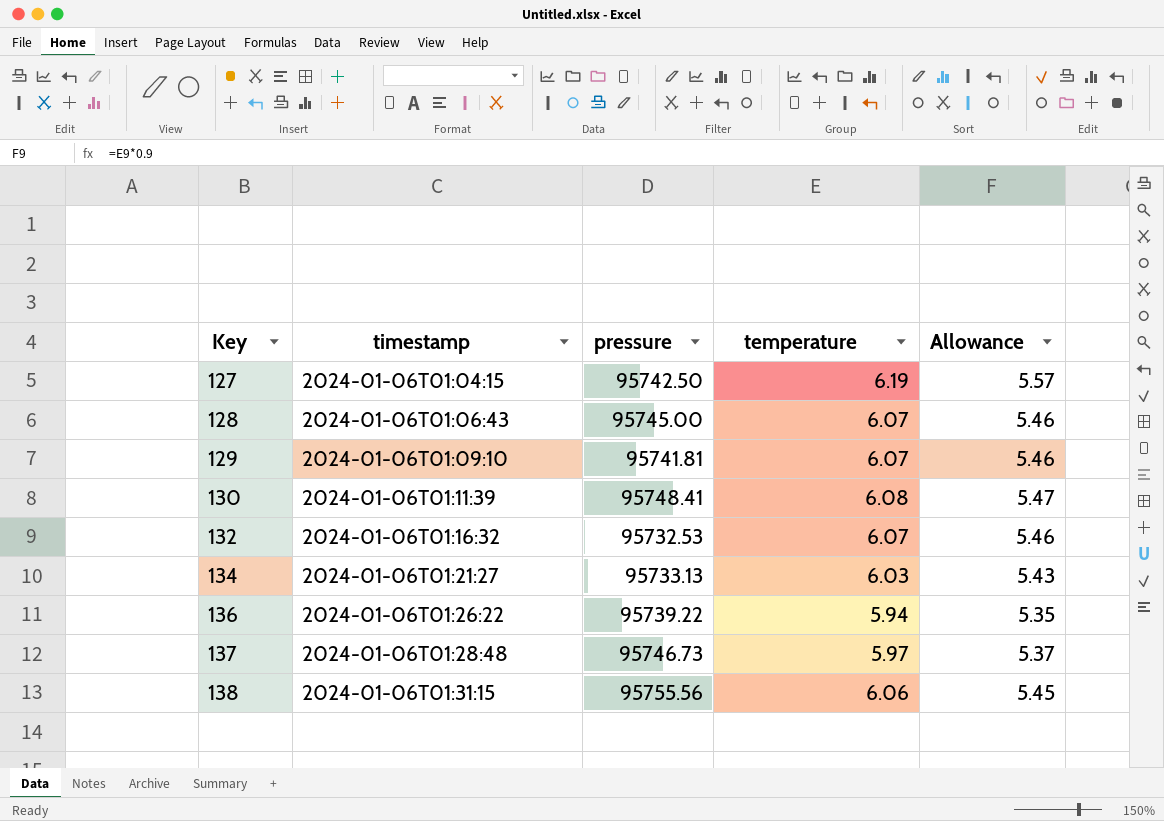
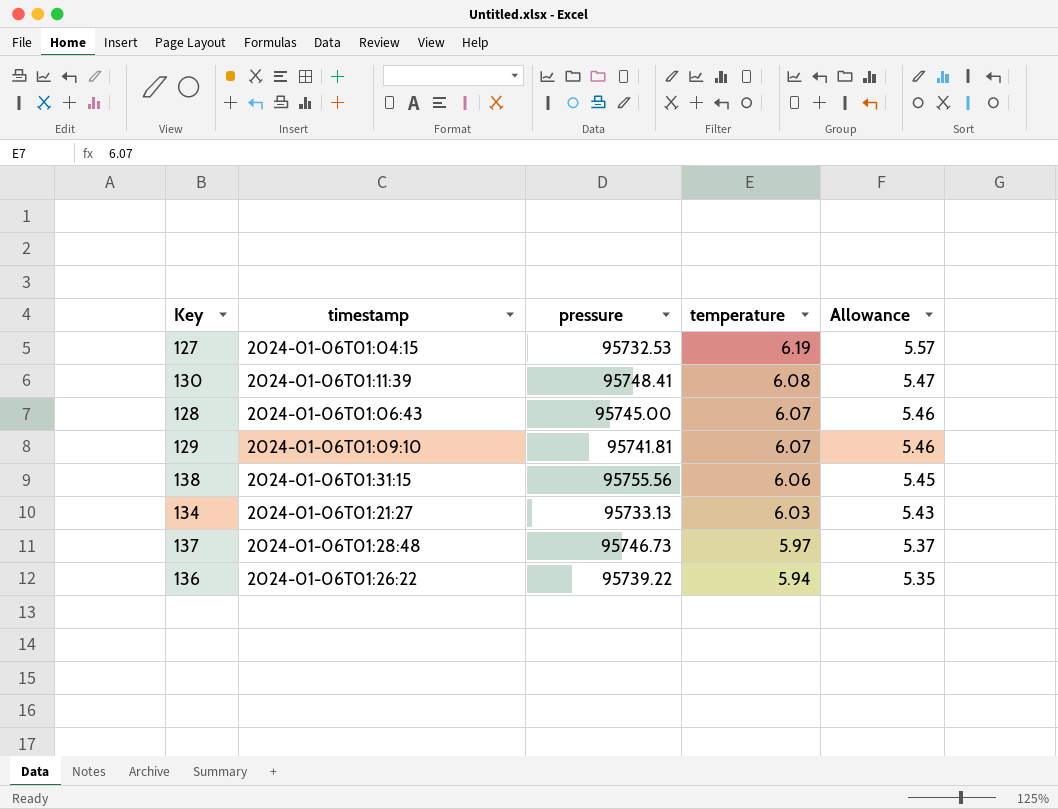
row order: Key ascending -> temperature descending
row 132: 2024-01-06T01:16:32 | 95732.53 | 6.07 | 5.46 -> none
127 | pressure: 95742.50 -> 95732.53

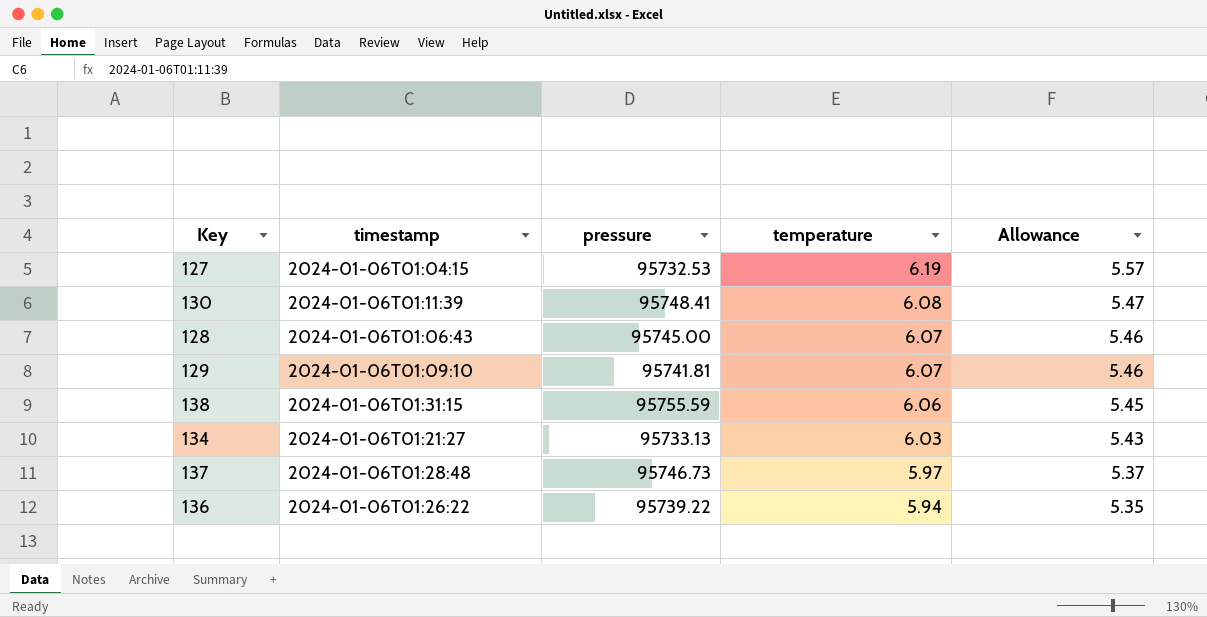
138 | pressure: 95755.56 -> 95755.59

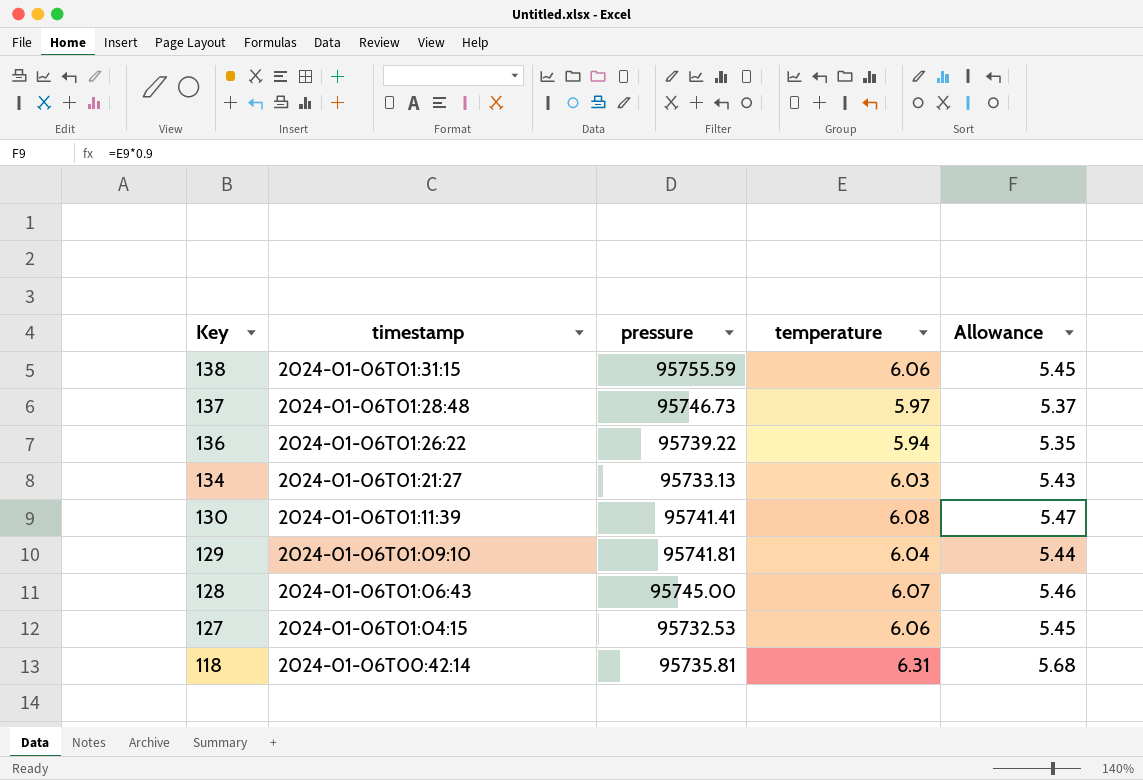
row order: temperature descending -> Key descending
130 | pressure: 95748.41 -> 95741.41
129 | temperature: 6.07 -> 6.04
129 | Allowance: 5.46 -> 5.44
127 | temperature: 6.19 -> 6.06
127 | Allowance: 5.57 -> 5.45
row 118: none -> 2024-01-06T00:42:14 | 95735.81 | 6.31 | 5.68

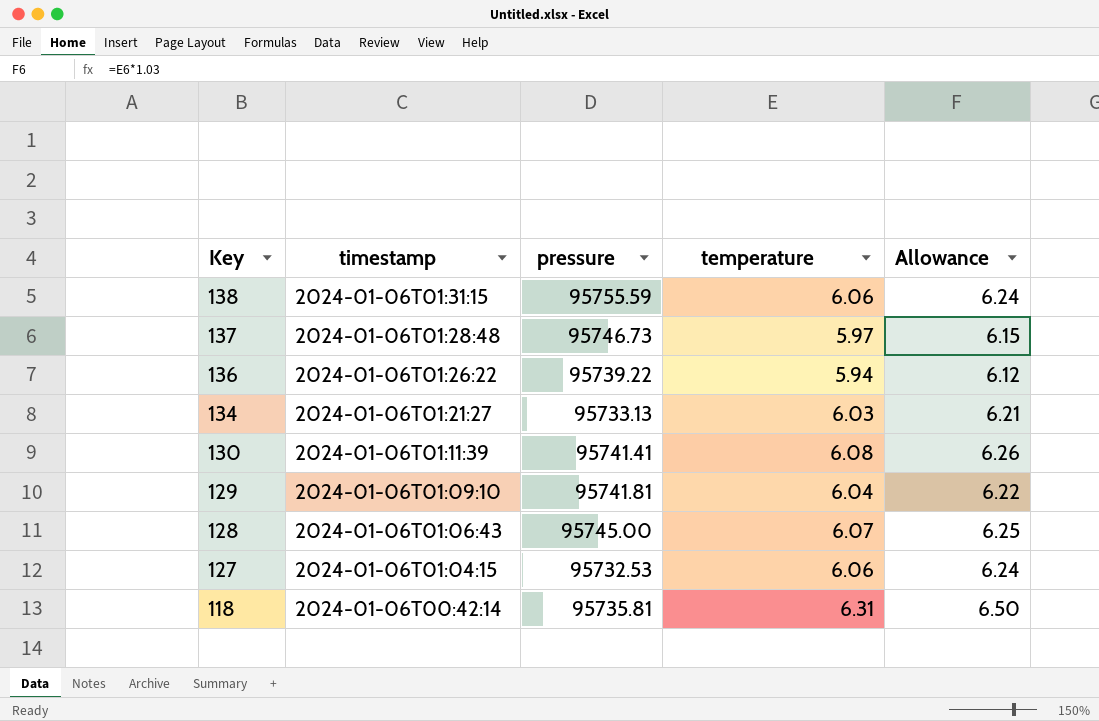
column Allowance | formula: [temperature] * 0.9 -> [temperature] * 1.03

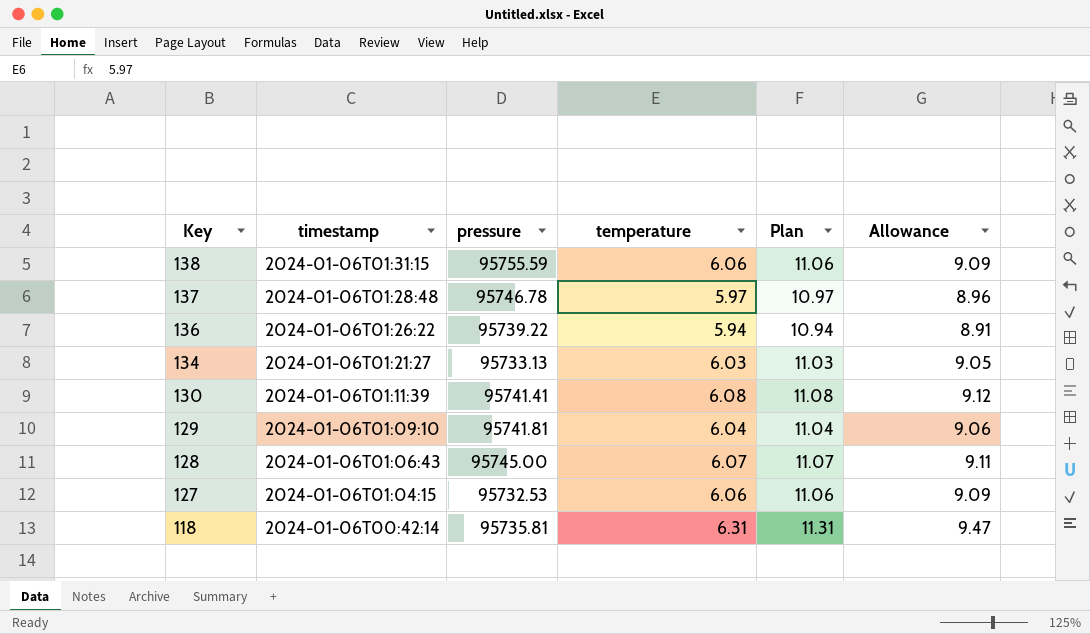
column Plan | formula: none -> [temperature] + 5
column Allowance | formula: [temperature] * 1.03 -> [temperature] * 1.5
137 | pressure: 95746.73 -> 95746.78

